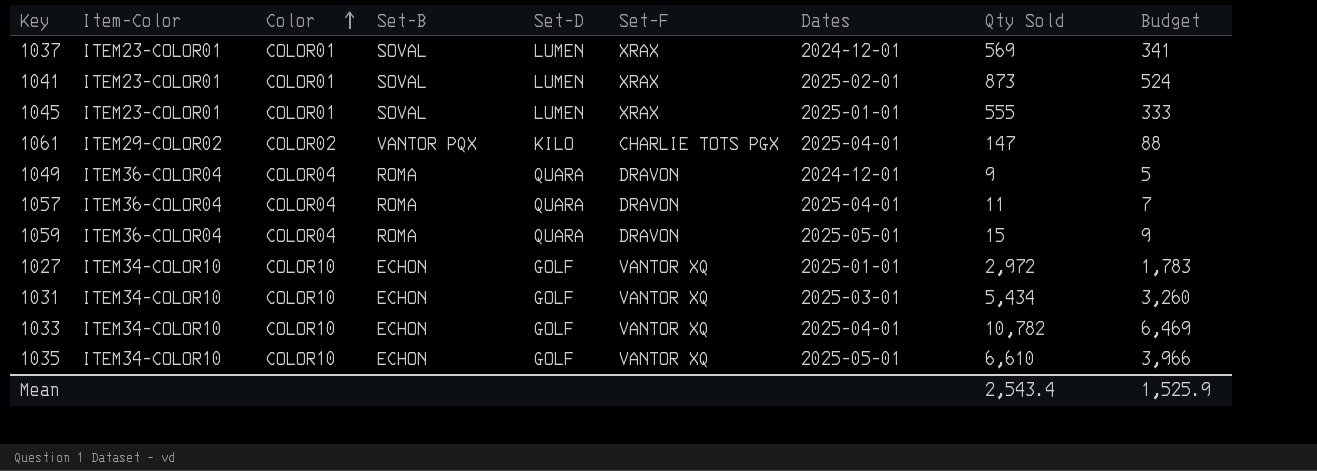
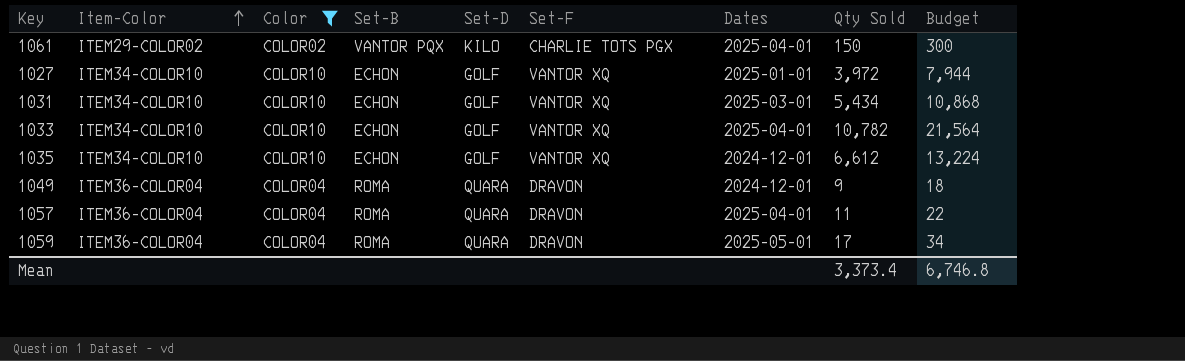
filter: none -> Color != COLOR01
row order: Color ascending -> Item-Color ascending
column Budget | formula: [Qty Sold] * 0.6 -> [Qty Sold] * 2
1061 | Qty Sold: 147 -> 150
1027 | Qty Sold: 2,972 -> 3,972
1035 | Dates: 2025-05-01 -> 2024-12-01
1035 | Qty Sold: 6,610 -> 6,612
1059 | Qty Sold: 15 -> 17
Mean | Qty Sold: 2,543.4 -> 3,373.4
Mean | Budget: 1,525.9 -> 6,746.8

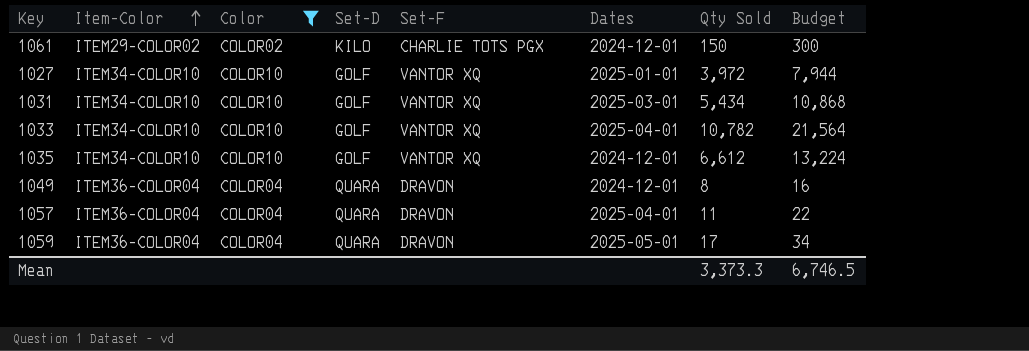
column Set-B | position: 4 -> none
1061 | Dates: 2025-04-01 -> 2024-12-01
1049 | Qty Sold: 9 -> 8
1049 | Budget: 18 -> 16
Mean | Qty Sold: 3,373.4 -> 3,373.3
Mean | Budget: 6,746.8 -> 6,746.5

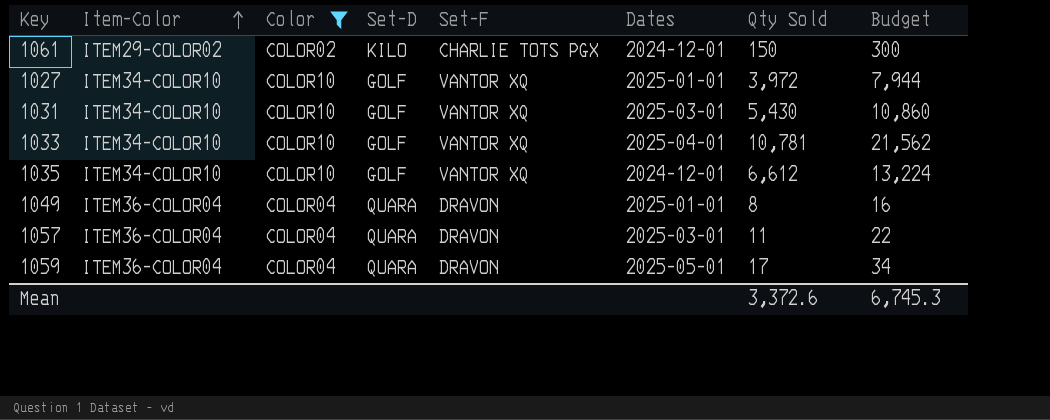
1031 | Qty Sold: 5,434 -> 5,430
1031 | Budget: 10,868 -> 10,860
1033 | Qty Sold: 10,782 -> 10,781
1033 | Budget: 21,564 -> 21,562
1049 | Dates: 2024-12-01 -> 2025-01-01
1057 | Dates: 2025-04-01 -> 2025-03-01
Mean | Qty Sold: 3,373.3 -> 3,372.6
Mean | Budget: 6,746.5 -> 6,745.3

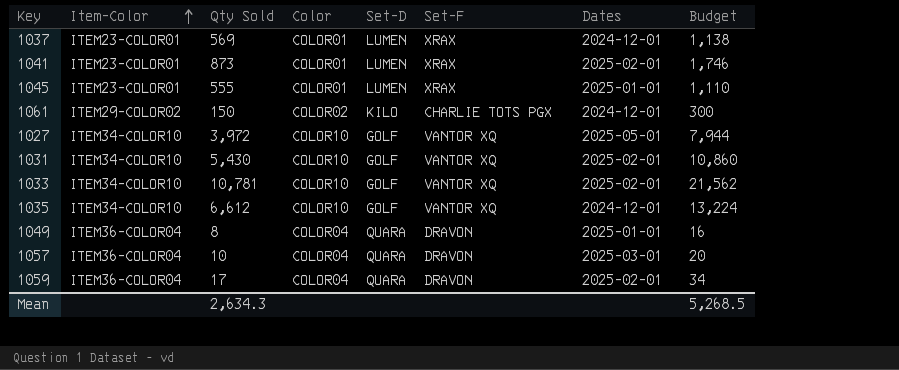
filter: Color != COLOR01 -> none
column Qty Sold | position: 7 -> 3
1027 | Dates: 2025-01-01 -> 2025-05-01
1031 | Dates: 2025-03-01 -> 2025-02-01
1033 | Dates: 2025-04-01 -> 2025-02-01
1057 | Qty Sold: 11 -> 10
1057 | Budget: 22 -> 20
1059 | Dates: 2025-05-01 -> 2025-02-01
Mean | Qty Sold: 3,372.6 -> 2,634.3
Mean | Budget: 6,745.3 -> 5,268.5

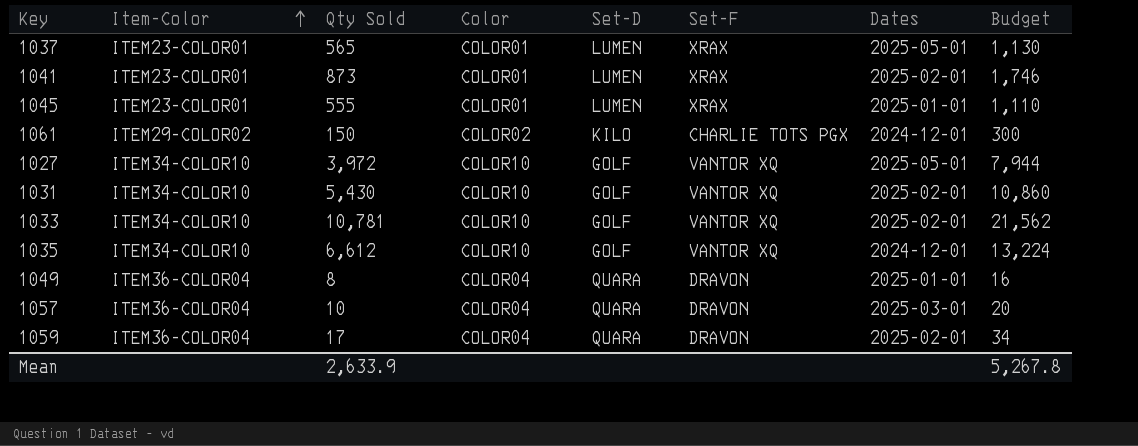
1037 | Qty Sold: 569 -> 565
1037 | Dates: 2024-12-01 -> 2025-05-01
1037 | Budget: 1,138 -> 1,130
Mean | Qty Sold: 2,634.3 -> 2,633.9
Mean | Budget: 5,268.5 -> 5,267.8

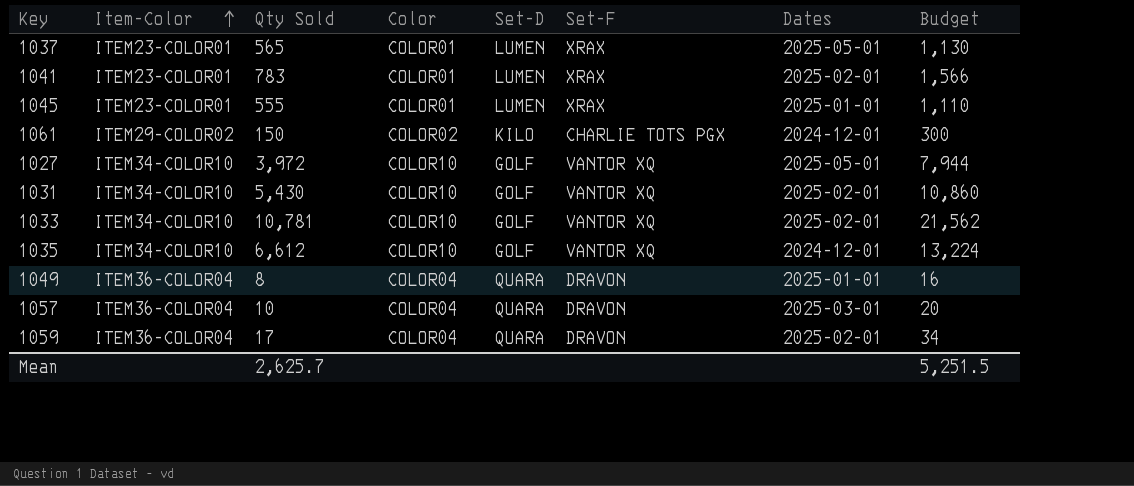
1041 | Qty Sold: 873 -> 783
1041 | Budget: 1,746 -> 1,566
Mean | Qty Sold: 2,633.9 -> 2,625.7
Mean | Budget: 5,267.8 -> 5,251.5

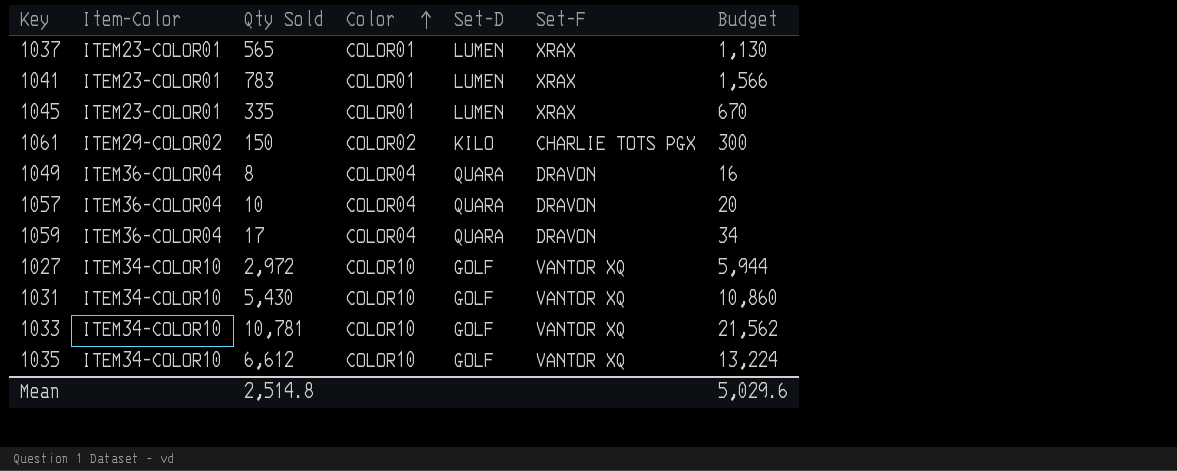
row order: Item-Color ascending -> Color ascending
column Dates | position: 7 -> none
1045 | Qty Sold: 555 -> 335
1045 | Budget: 1,110 -> 670
1027 | Qty Sold: 3,972 -> 2,972
1027 | Budget: 7,944 -> 5,944
Mean | Qty Sold: 2,625.7 -> 2,514.8
Mean | Budget: 5,251.5 -> 5,029.6

